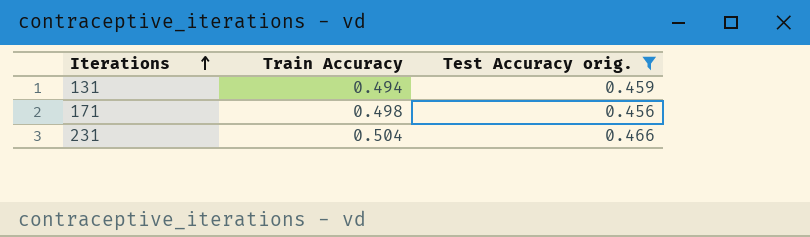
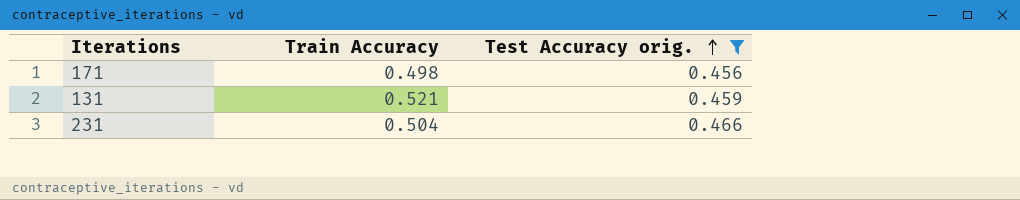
row order: Iterations ascending -> Test Accuracy orig. ascending
131 | Train Accuracy: 0.494 -> 0.521

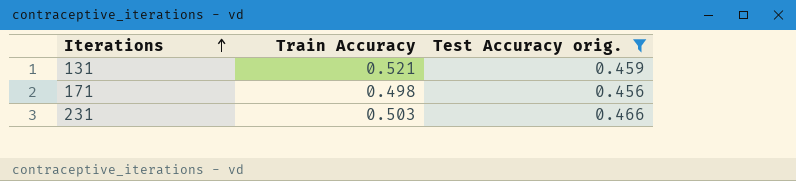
row order: Test Accuracy orig. ascending -> Iterations ascending
231 | Train Accuracy: 0.504 -> 0.503

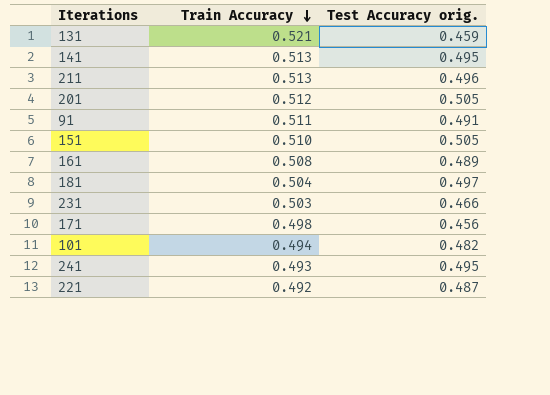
filter: Test Accuracy orig. <= 0.466 -> none
row order: Iterations ascending -> Train Accuracy descending

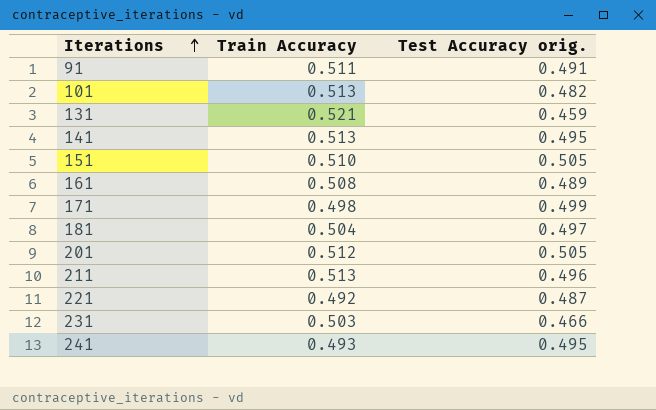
row order: Train Accuracy descending -> Iterations ascending
101 | Train Accuracy: 0.494 -> 0.513
171 | Test Accuracy orig.: 0.456 -> 0.499

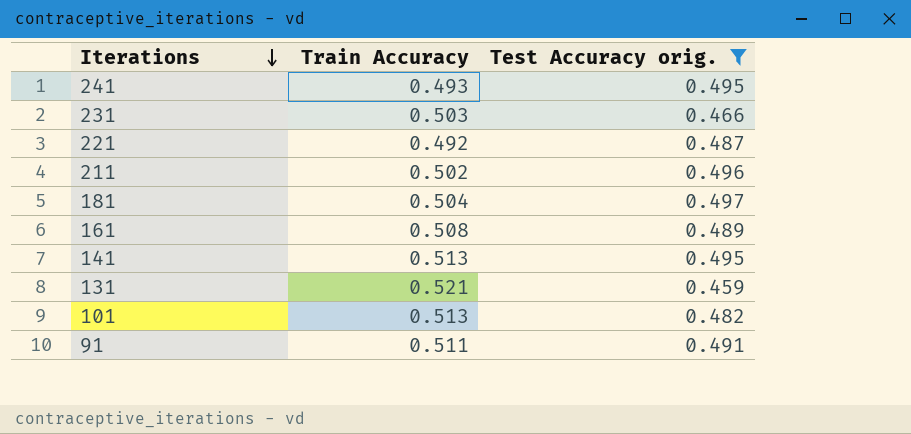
filter: none -> Test Accuracy orig. <= 0.497
row order: Iterations ascending -> Iterations descending
211 | Train Accuracy: 0.513 -> 0.502

